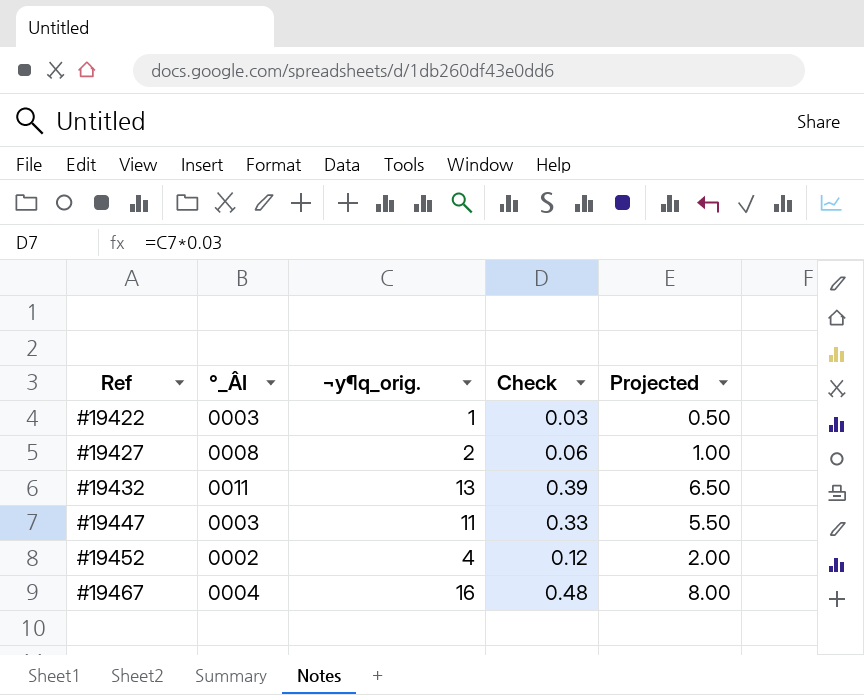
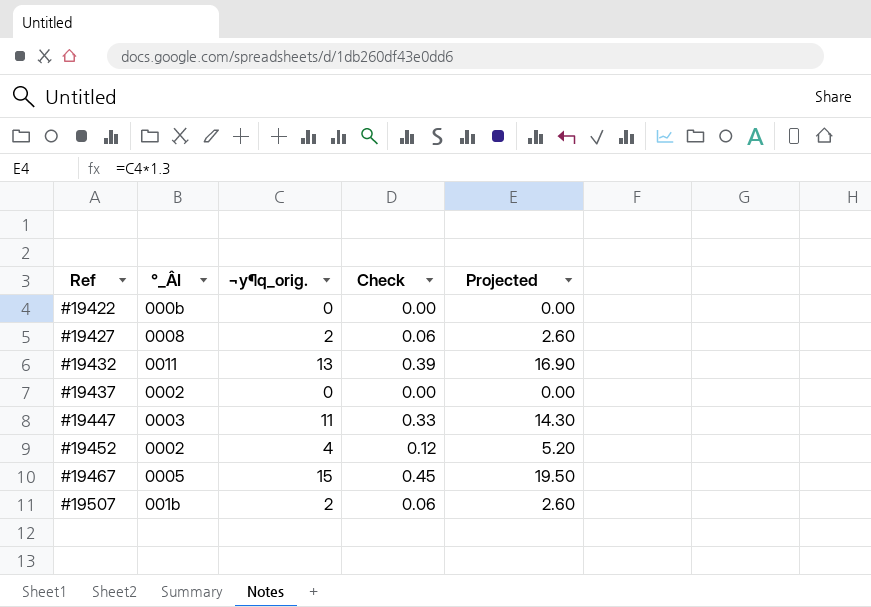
column Projected | formula: [¬y¶q_orig.] * 0.5 -> [¬y¶q_orig.] * 1.3
#19422 | °_ÂI: 0003 -> 000b
#19422 | ¬y¶q_orig.: 1 -> 0
#19422 | Check: 0.03 -> 0.00
row #19437: none -> 0002 | 0 | 0.00 | 0.00
#19467 | °_ÂI: 0004 -> 0005
#19467 | ¬y¶q_orig.: 16 -> 15
#19467 | Check: 0.48 -> 0.45
row #19507: none -> 001b | 2 | 0.06 | 2.60

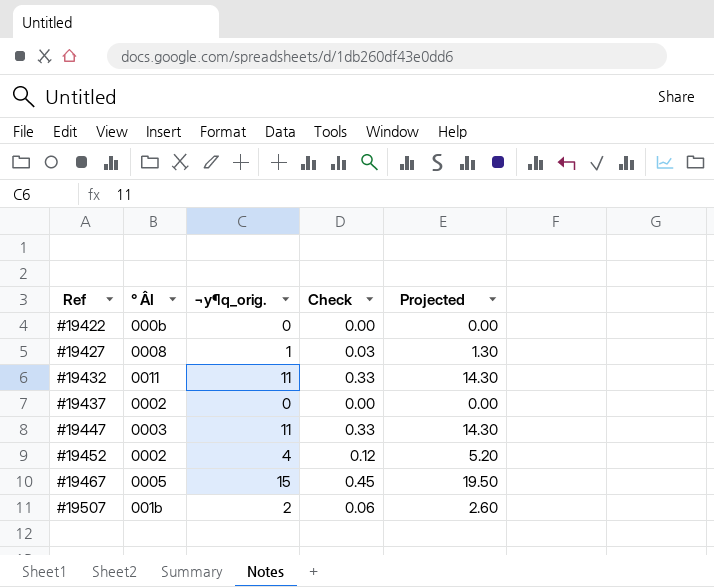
column name: °_ÂI -> ° ÂI
#19427 | ¬y¶q_orig.: 2 -> 1
#19427 | Check: 0.06 -> 0.03
#19427 | Projected: 2.60 -> 1.30
#19432 | ¬y¶q_orig.: 13 -> 11
#19432 | Check: 0.39 -> 0.33
#19432 | Projected: 16.90 -> 14.30

